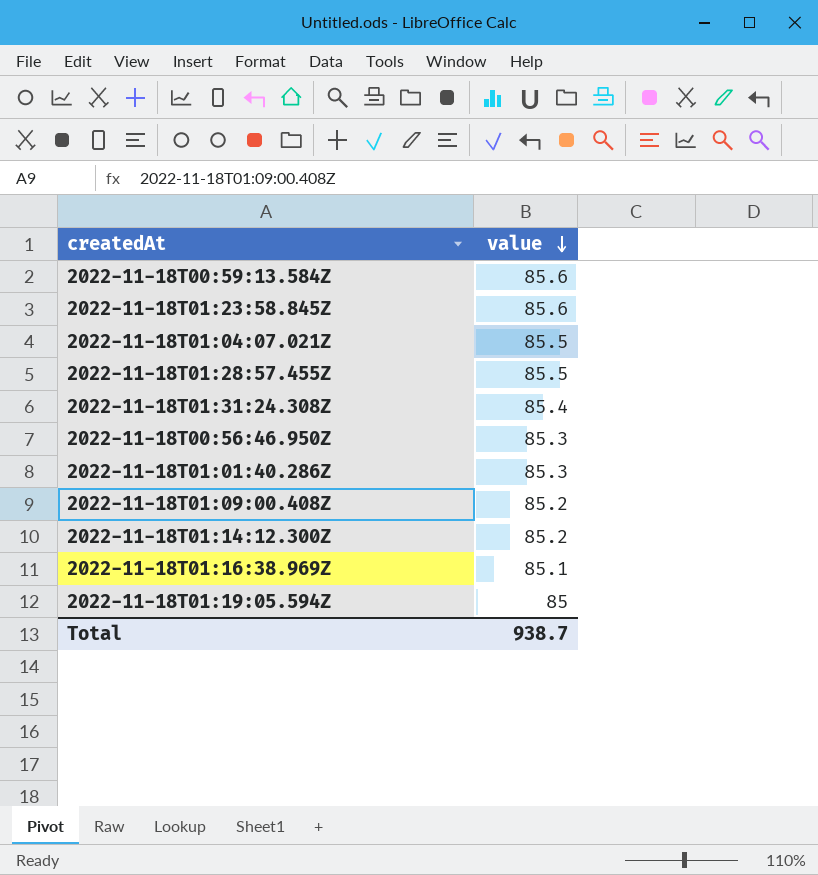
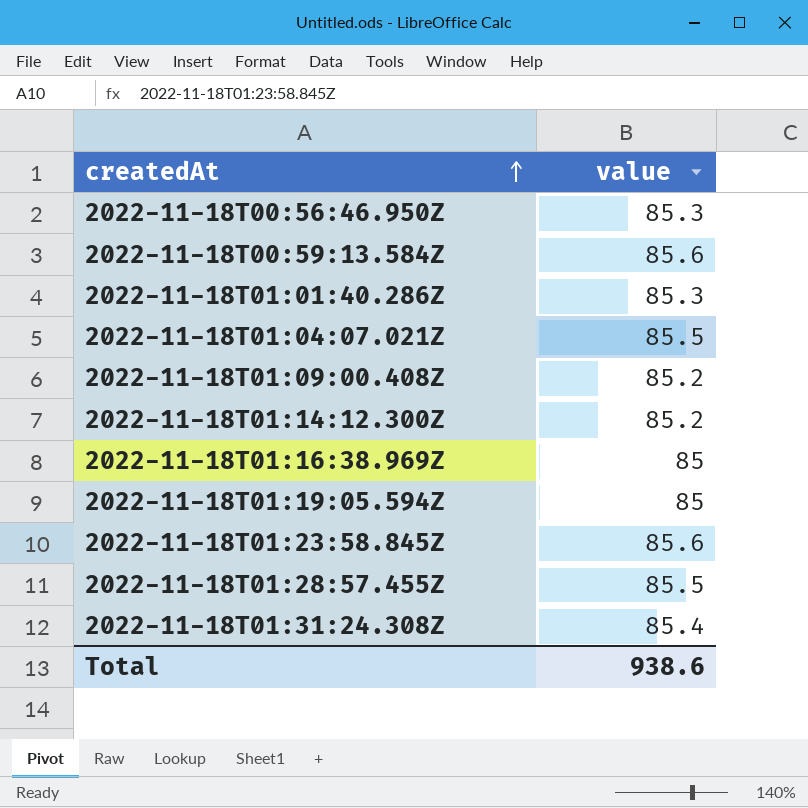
row order: value descending -> createdAt ascending
2022-11-18T01:16:38.969Z | value: 85.1 -> 85
Total | value: 938.7 -> 938.6

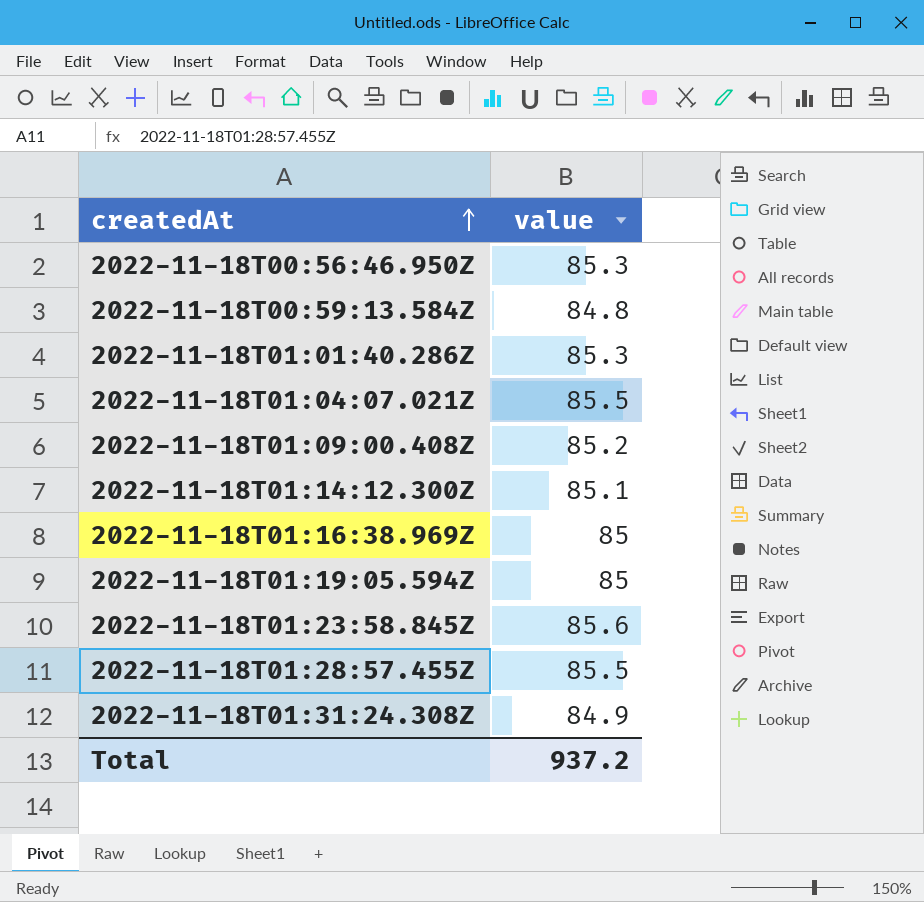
2022-11-18T00:59:13.584Z | value: 85.6 -> 84.8
2022-11-18T01:14:12.300Z | value: 85.2 -> 85.1
2022-11-18T01:31:24.308Z | value: 85.4 -> 84.9
Total | value: 938.6 -> 937.2

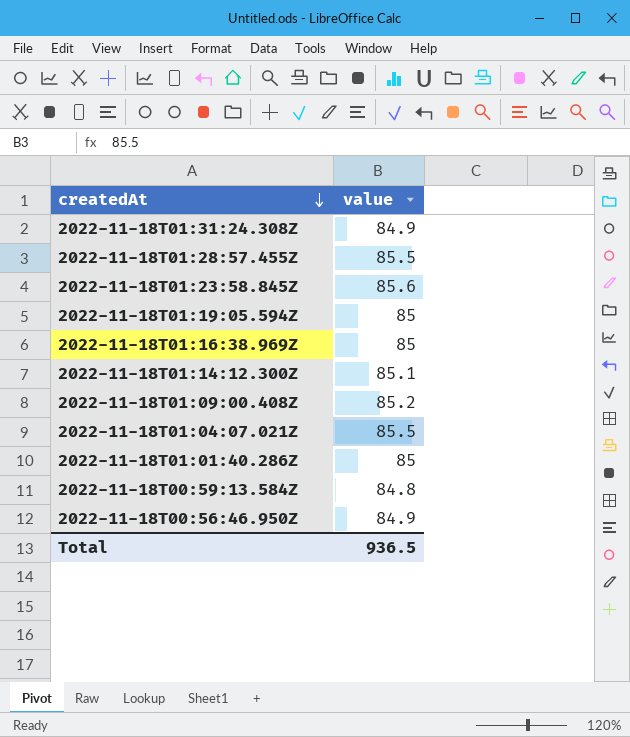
row order: createdAt ascending -> createdAt descending
2022-11-18T01:01:40.286Z | value: 85.3 -> 85
2022-11-18T00:56:46.950Z | value: 85.3 -> 84.9
Total | value: 937.2 -> 936.5

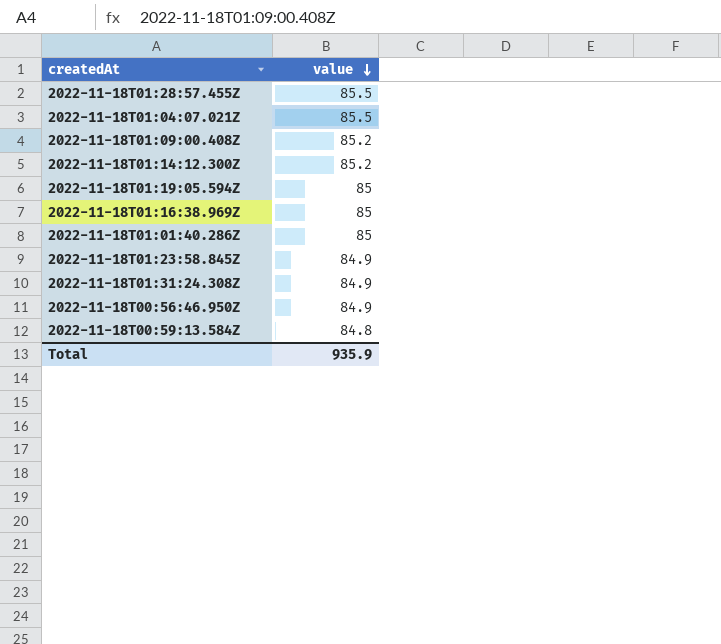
row order: createdAt descending -> value descending
2022-11-18T01:14:12.300Z | value: 85.1 -> 85.2
2022-11-18T01:23:58.845Z | value: 85.6 -> 84.9
Total | value: 936.5 -> 935.9

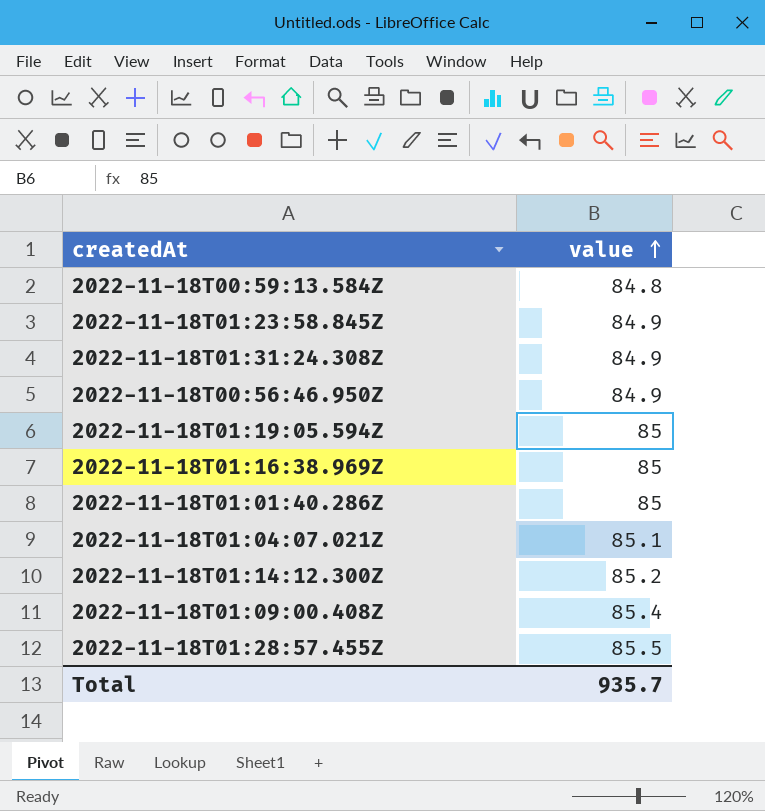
row order: value descending -> value ascending
2022-11-18T01:04:07.021Z | value: 85.5 -> 85.1
2022-11-18T01:09:00.408Z | value: 85.2 -> 85.4
Total | value: 935.9 -> 935.7

